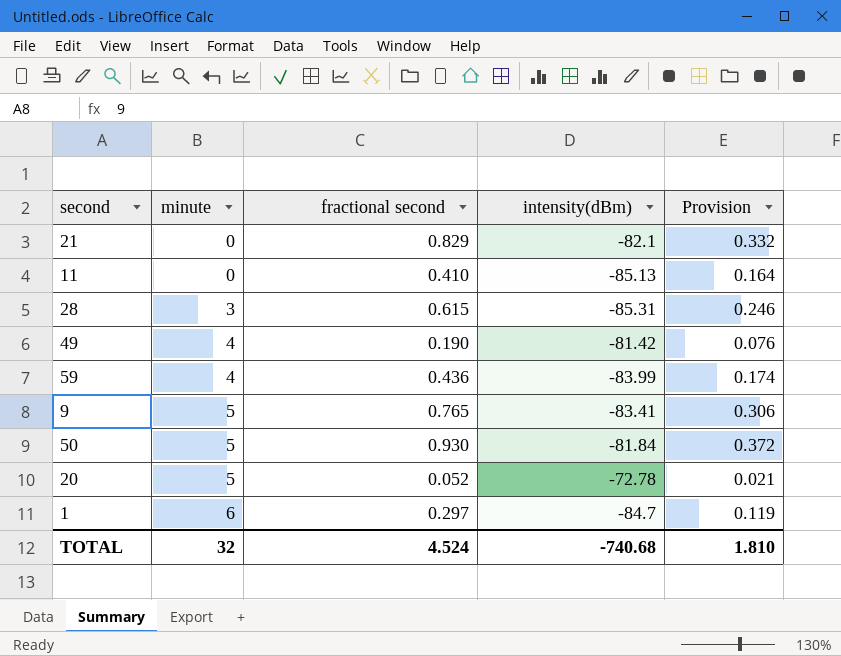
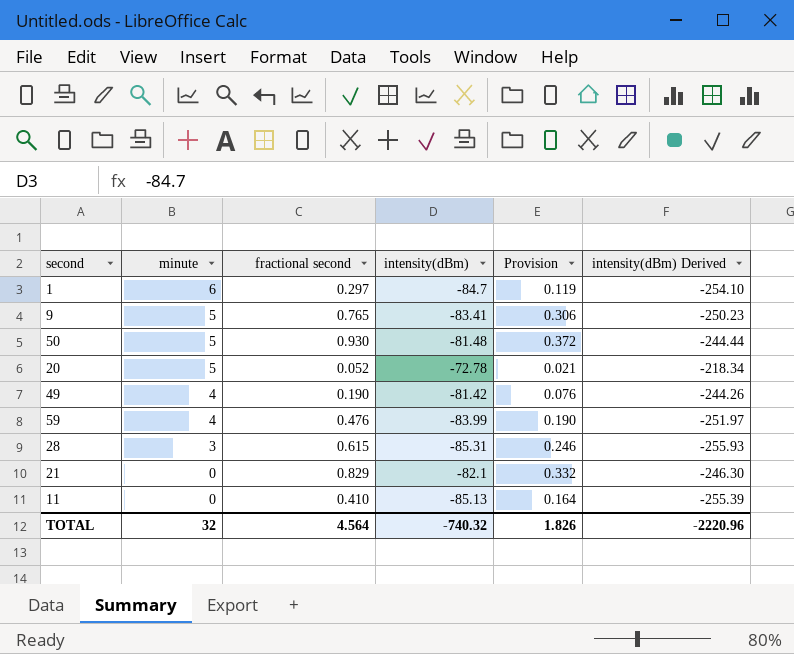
row order: minute ascending -> minute descending
column intensity(dBm) Derived | formula: none -> [intensity(dBm)] * 3
50 | intensity(dBm): -81.84 -> -81.48
59 | fractional second: 0.436 -> 0.476
59 | Provision: 0.174 -> 0.190
TOTAL | fractional second: 4.524 -> 4.564
TOTAL | intensity(dBm): -740.68 -> -740.32
TOTAL | Provision: 1.810 -> 1.826

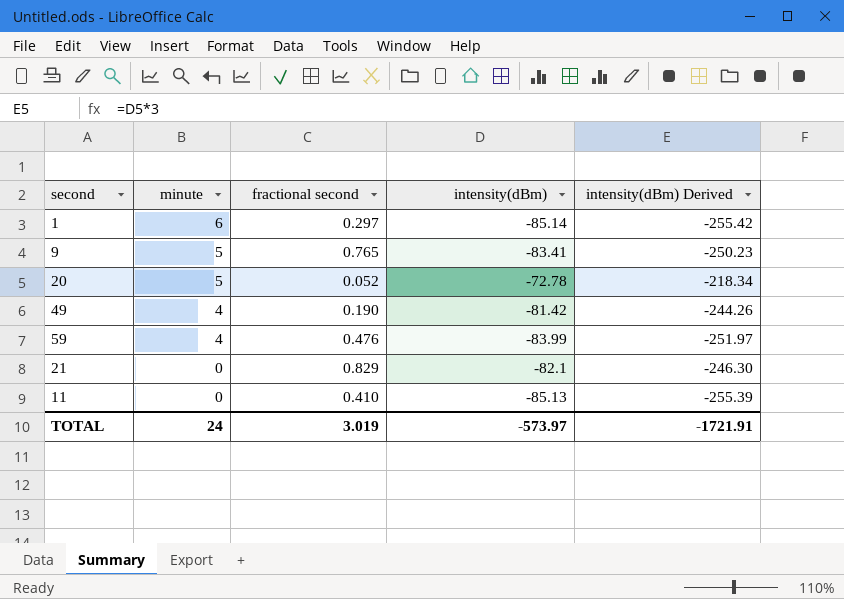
column Provision | formula: [fractional second] * 0.4 -> none
row 50: 5 | 0.930 | -81.48 | 0.372 | -244.44 -> none
row 28: 3 | 0.615 | -85.31 | 0.246 | -255.93 -> none
1 | intensity(dBm): -84.7 -> -85.14
1 | intensity(dBm) Derived: -254.10 -> -255.42
TOTAL | minute: 32 -> 24
TOTAL | fractional second: 4.564 -> 3.019
TOTAL | intensity(dBm): -740.32 -> -573.97
TOTAL | intensity(dBm) Derived: -2220.96 -> -1721.91

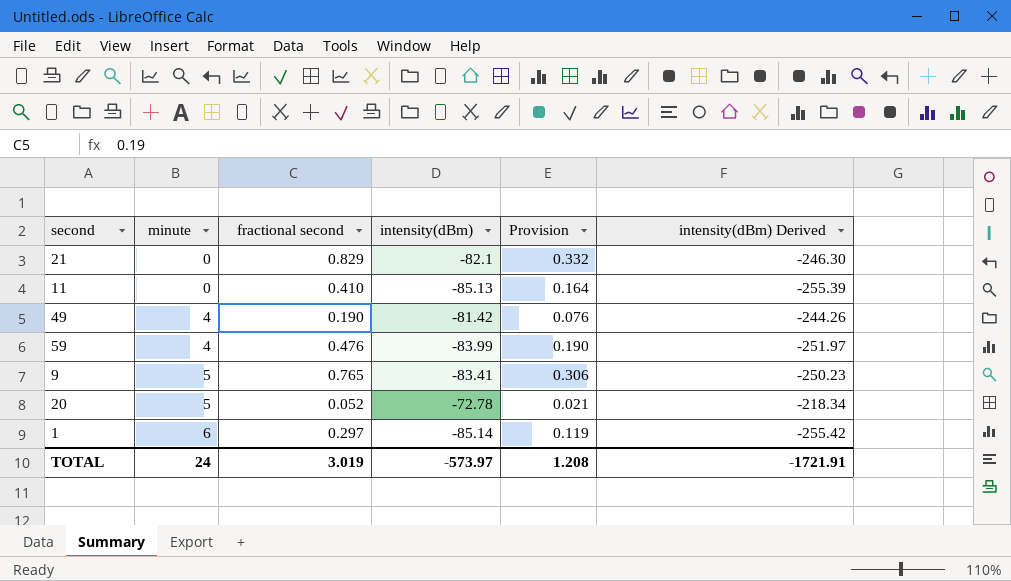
row order: minute descending -> minute ascending
column Provision | formula: none -> [fractional second] * 0.4

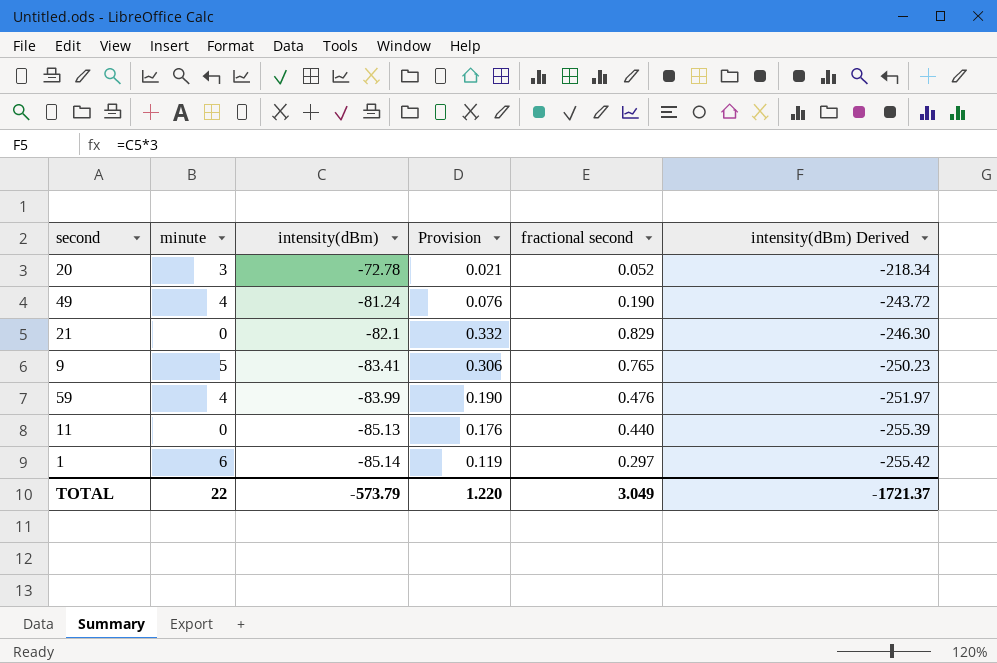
row order: minute ascending -> intensity(dBm) descending
column fractional second | position: 3 -> 5
20 | minute: 5 -> 3
49 | intensity(dBm): -81.42 -> -81.24
49 | intensity(dBm) Derived: -244.26 -> -243.72
11 | Provision: 0.164 -> 0.176
11 | fractional second: 0.410 -> 0.440
TOTAL | minute: 24 -> 22
TOTAL | intensity(dBm): -573.97 -> -573.79
TOTAL | Provision: 1.208 -> 1.220
TOTAL | fractional second: 3.019 -> 3.049
TOTAL | intensity(dBm) Derived: -1721.91 -> -1721.37

